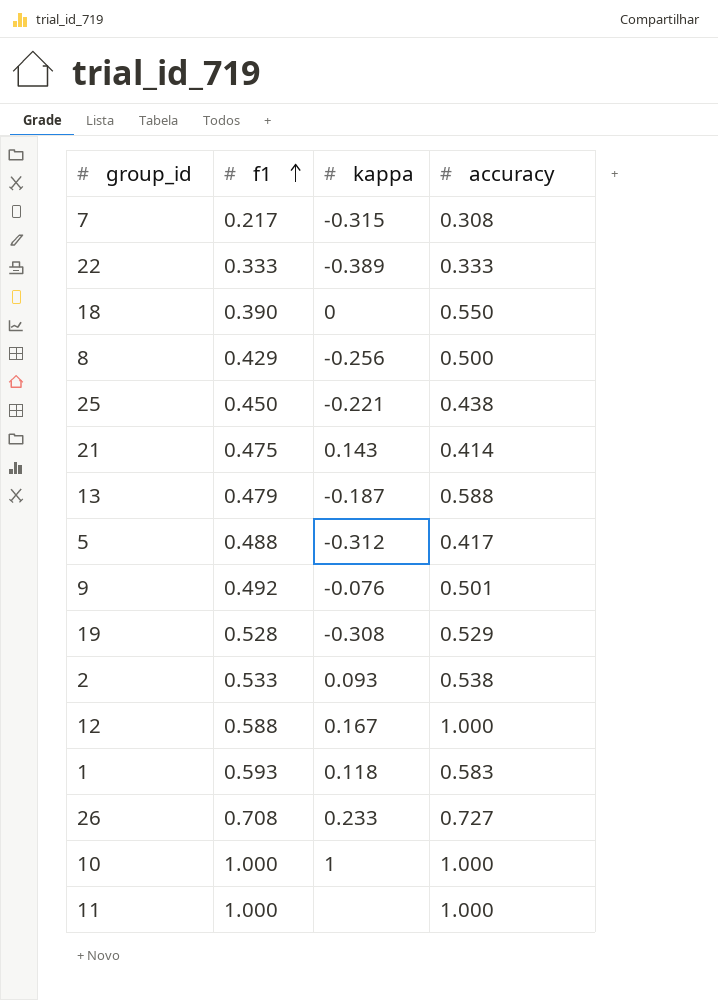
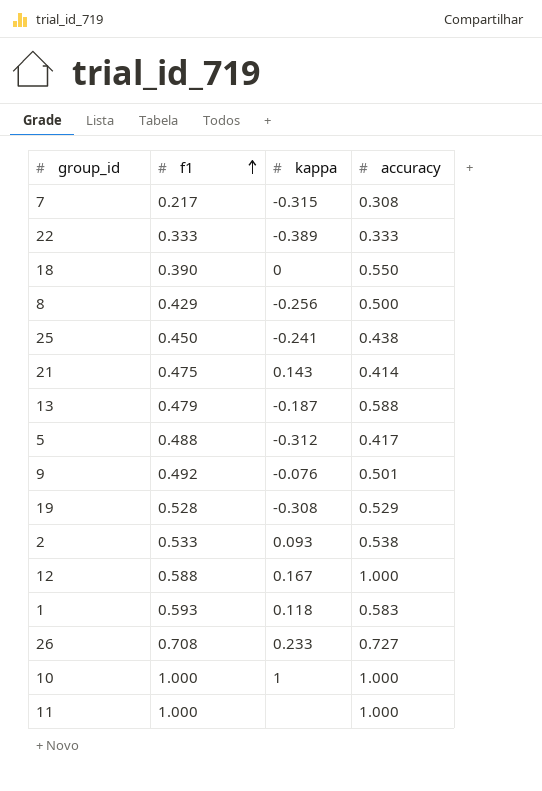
25 | kappa: -0.221 -> -0.241

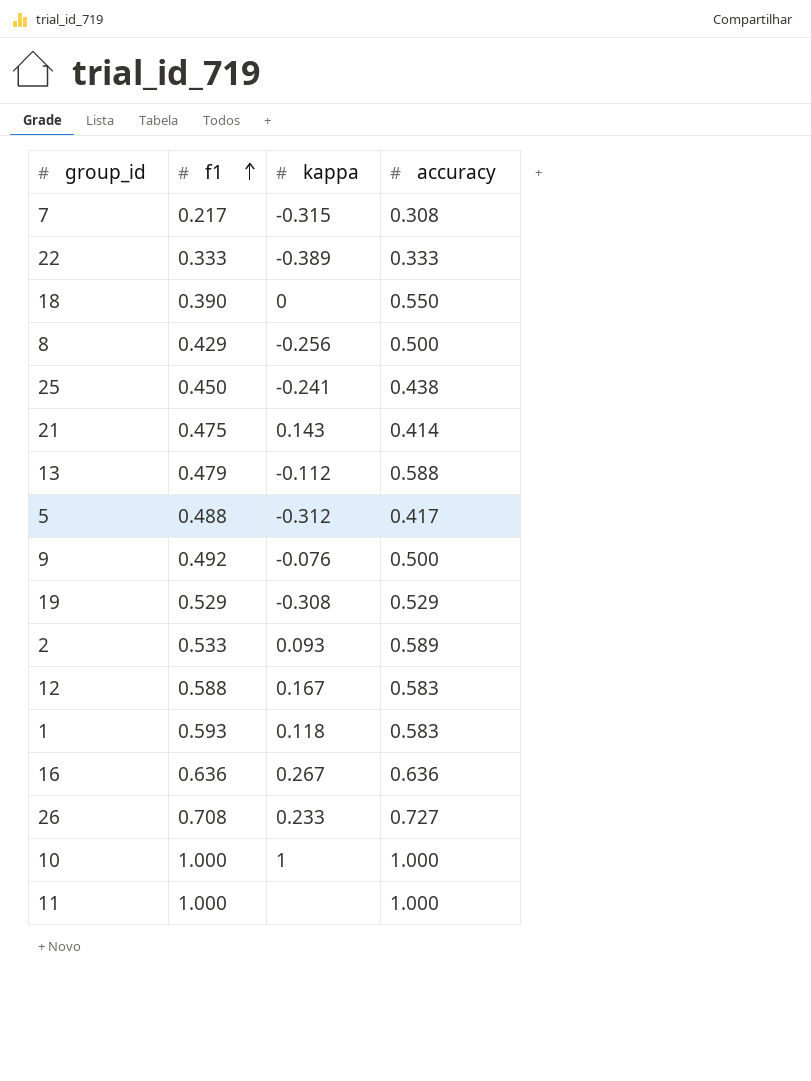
13 | kappa: -0.187 -> -0.112
9 | accuracy: 0.501 -> 0.500
19 | f1: 0.528 -> 0.529
2 | accuracy: 0.538 -> 0.589
12 | accuracy: 1.000 -> 0.583
row 16: none -> 0.636 | 0.267 | 0.636

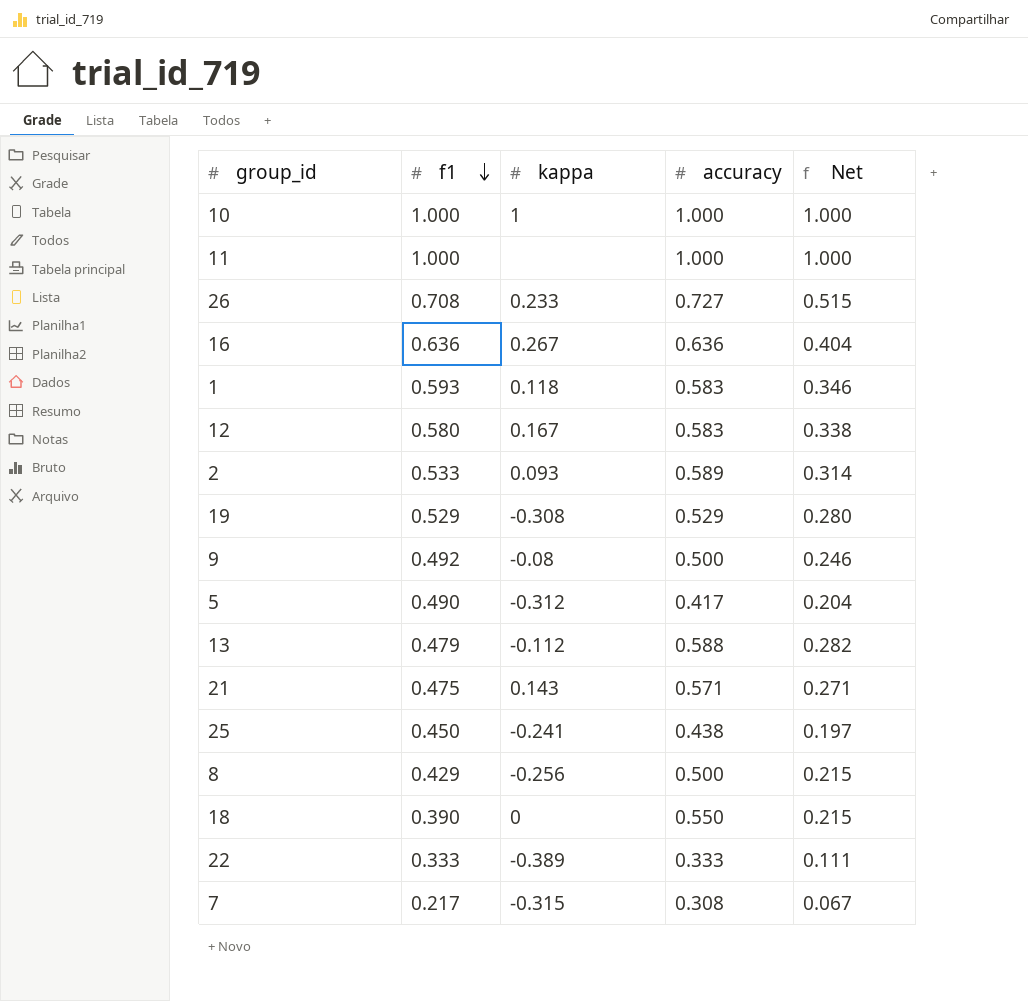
row order: f1 ascending -> f1 descending
column Net | formula: none -> [f1] * [accuracy]
12 | f1: 0.588 -> 0.580
9 | kappa: -0.076 -> -0.08
5 | f1: 0.488 -> 0.490
21 | accuracy: 0.414 -> 0.571

